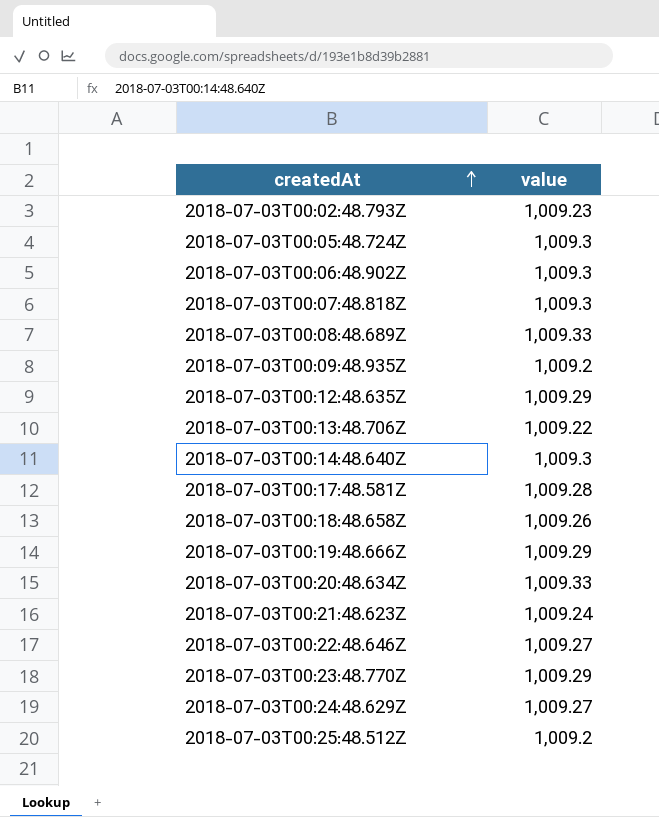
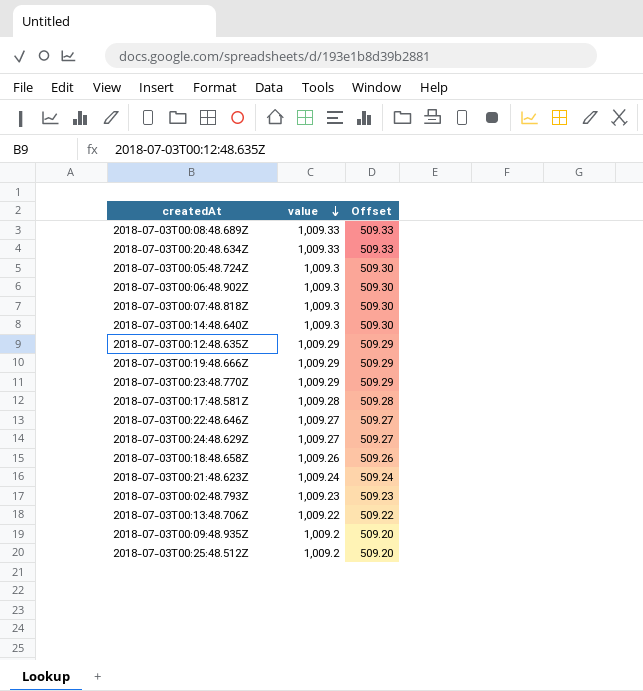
row order: createdAt ascending -> value descending
column Offset | formula: none -> [value] - 500

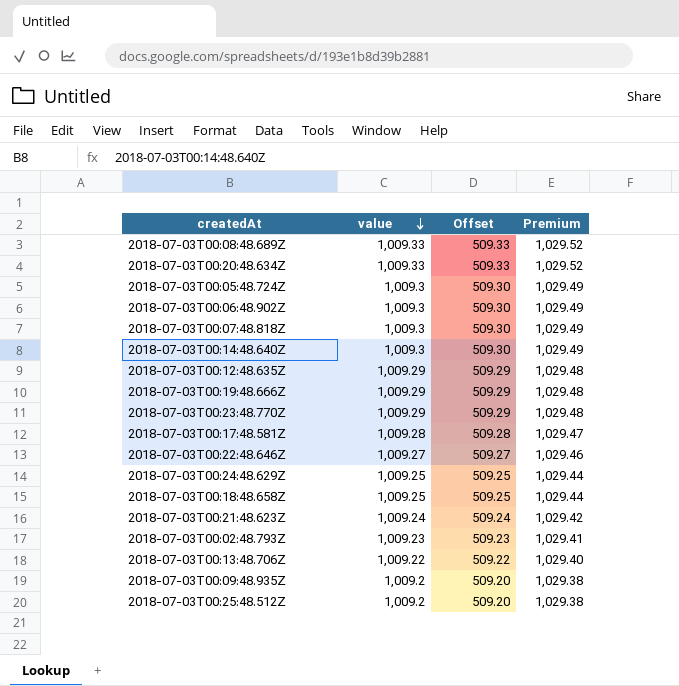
column Premium | formula: none -> [value] * 1.02
2018-07-03T00:24:48.629Z | value: 1,009.27 -> 1,009.25
2018-07-03T00:24:48.629Z | Offset: 509.27 -> 509.25
2018-07-03T00:18:48.658Z | value: 1,009.26 -> 1,009.25
2018-07-03T00:18:48.658Z | Offset: 509.26 -> 509.25

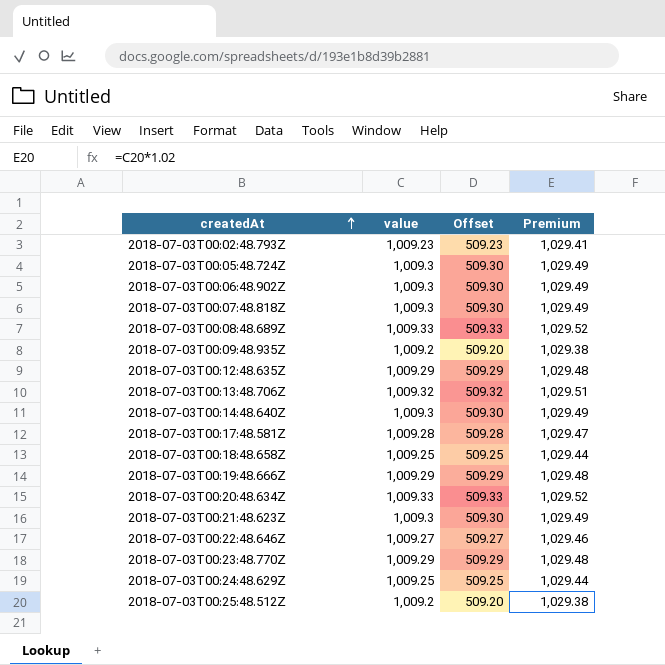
row order: value descending -> createdAt ascending
2018-07-03T00:13:48.706Z | value: 1,009.22 -> 1,009.32
2018-07-03T00:13:48.706Z | Offset: 509.22 -> 509.32
2018-07-03T00:13:48.706Z | Premium: 1,029.40 -> 1,029.51
2018-07-03T00:21:48.623Z | value: 1,009.24 -> 1,009.3
2018-07-03T00:21:48.623Z | Offset: 509.24 -> 509.30
2018-07-03T00:21:48.623Z | Premium: 1,029.42 -> 1,029.49

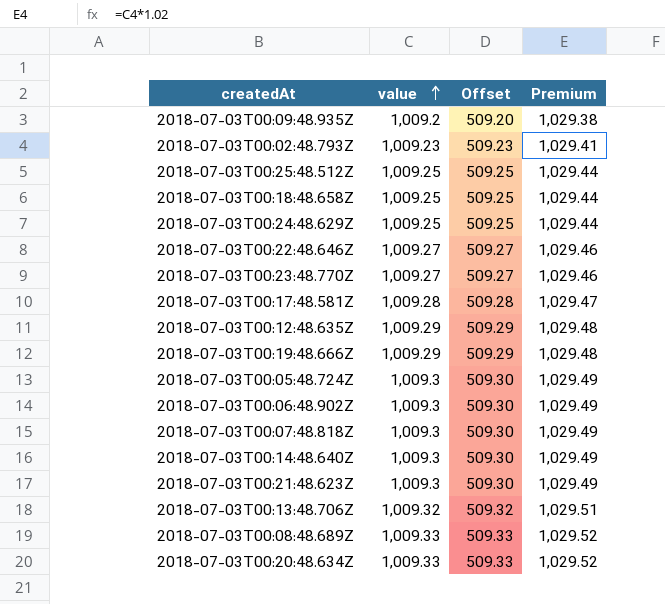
row order: createdAt ascending -> value ascending
2018-07-03T00:25:48.512Z | value: 1,009.2 -> 1,009.25
2018-07-03T00:25:48.512Z | Offset: 509.20 -> 509.25
2018-07-03T00:25:48.512Z | Premium: 1,029.38 -> 1,029.44
2018-07-03T00:23:48.770Z | value: 1,009.29 -> 1,009.27
2018-07-03T00:23:48.770Z | Offset: 509.29 -> 509.27
2018-07-03T00:23:48.770Z | Premium: 1,029.48 -> 1,029.46

